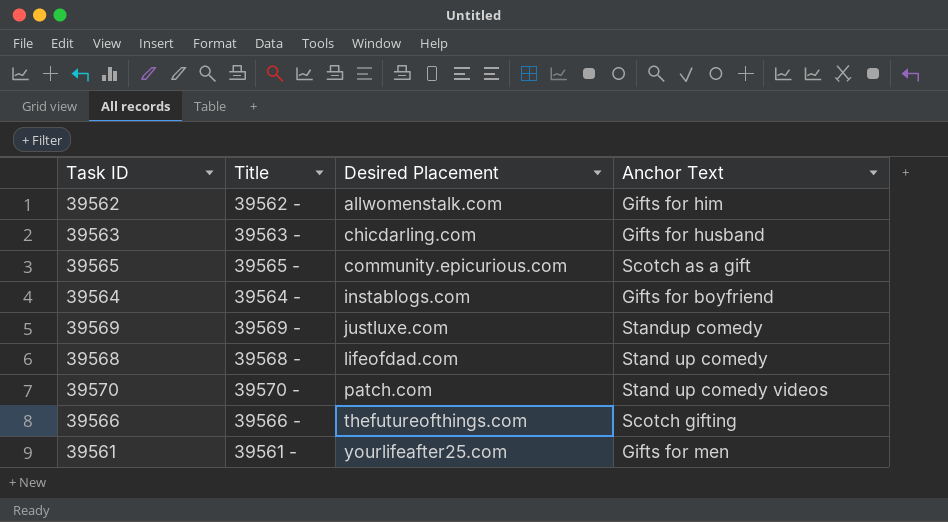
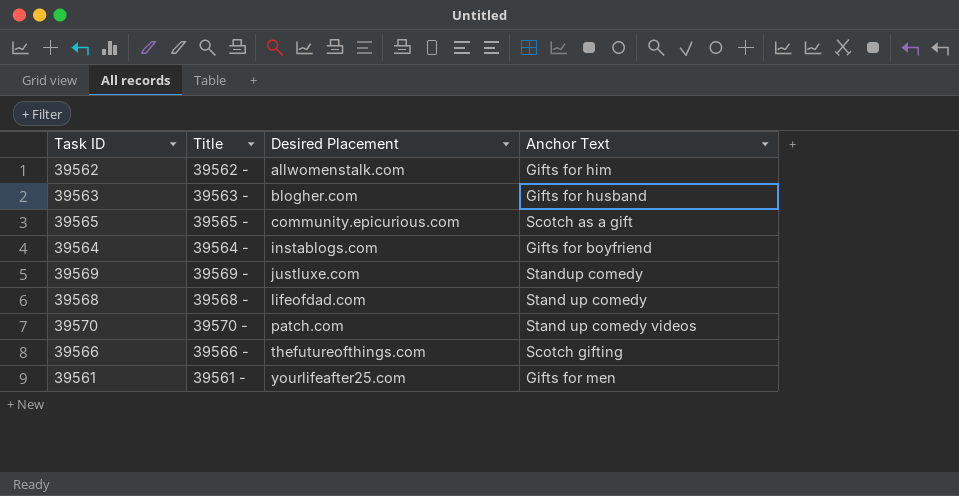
39563 | Desired Placement: chicdarling.com -> blogher.com

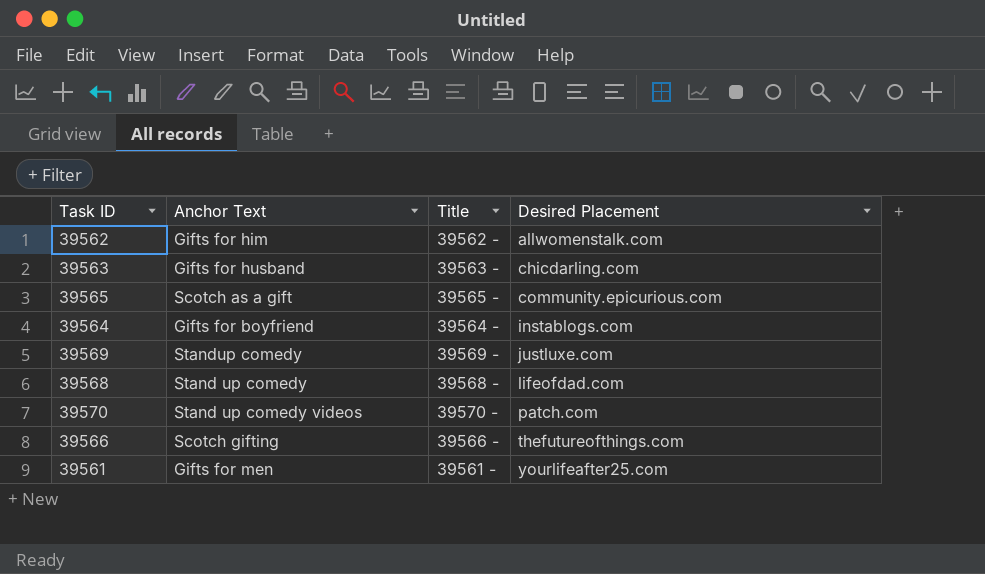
column Anchor Text | position: 4 -> 2
39563 | Desired Placement: blogher.com -> chicdarling.com

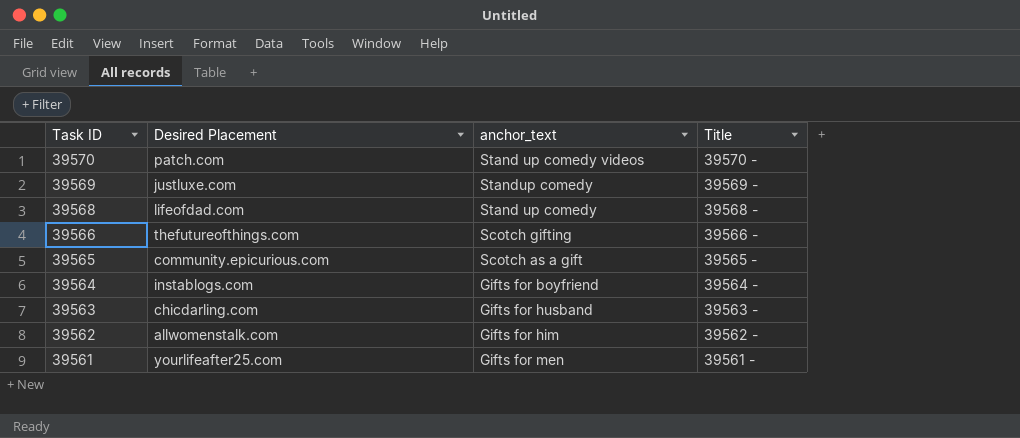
row order: Desired Placement ascending -> Task ID descending
column Desired Placement | position: 4 -> 2
column name: Anchor Text -> anchor_text

